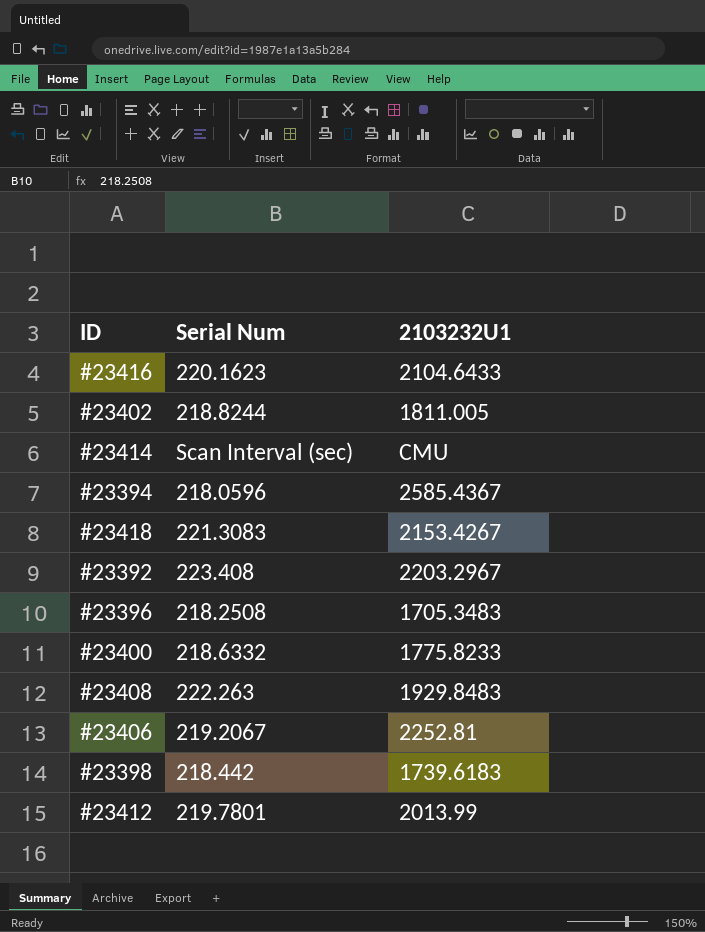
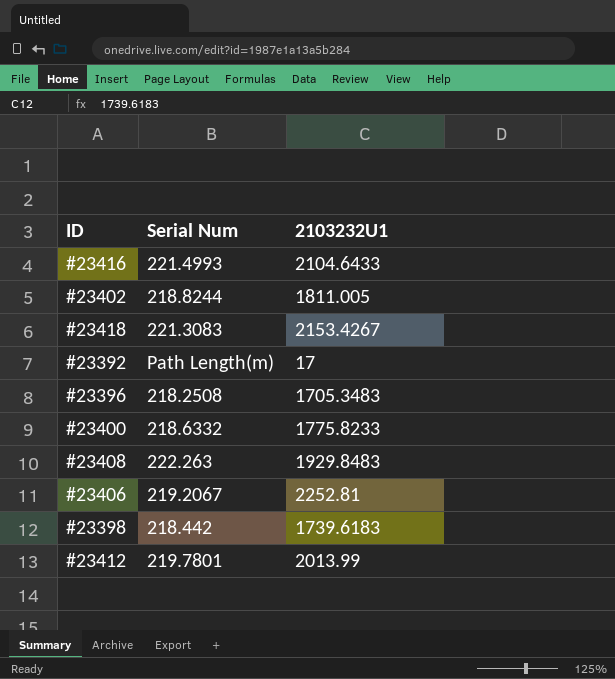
row #23414: Scan Interval (sec) | CMU -> none
row #23394: 218.0596 | 2585.4367 -> none
#23416 | Serial Num: 220.1623 -> 221.4993
#23392 | Serial Num: 223.408 -> Path Length(m)
#23392 | 2103232U1: 2203.2967 -> 17

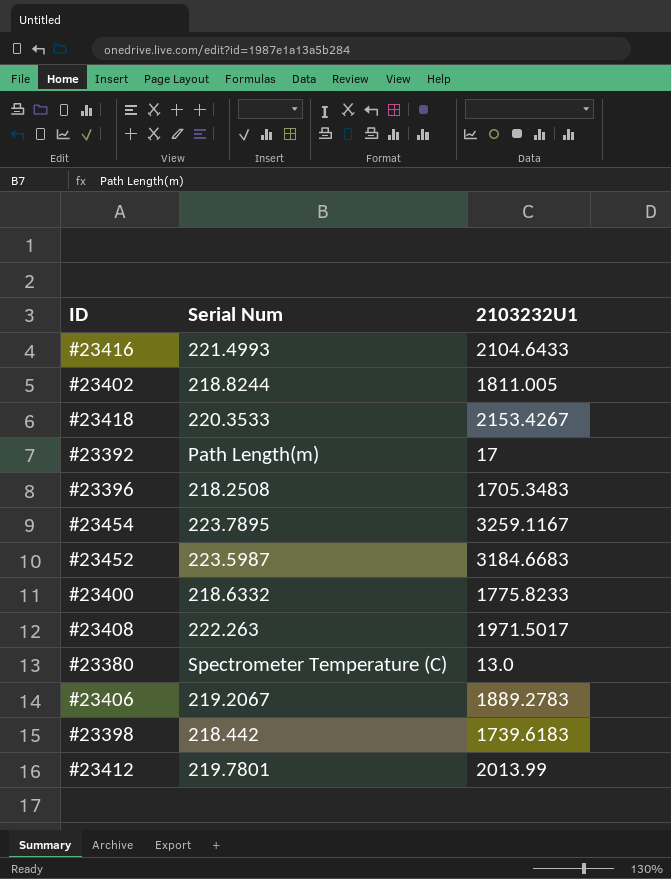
#23418 | Serial Num: 221.3083 -> 220.3533
row #23454: none -> 223.7895 | 3259.1167
row #23452: none -> 223.5987 | 3184.6683
#23408 | 2103232U1: 1929.8483 -> 1971.5017
row #23380: none -> Spectrometer Temperature (C) | 13.0
#23406 | 2103232U1: 2252.81 -> 1889.2783

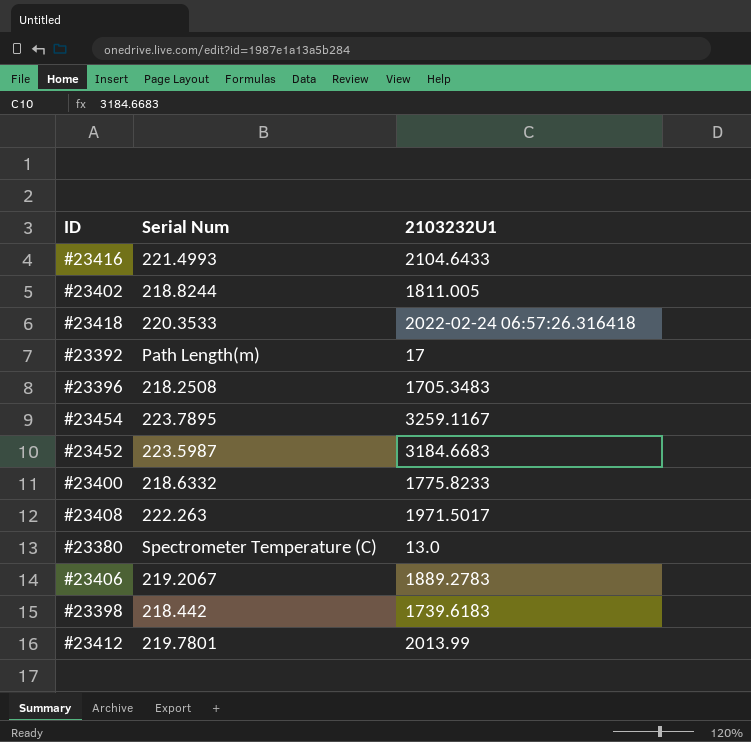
#23418 | 2103232U1: 2153.4267 -> 2022-02-24 06:57:26.316418

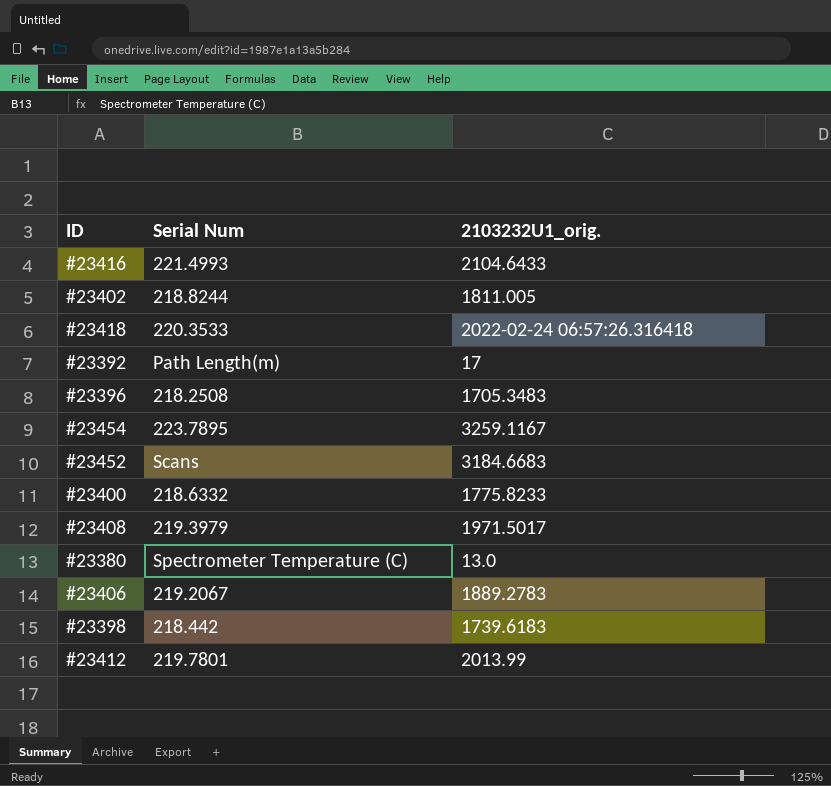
column name: 2103232U1 -> 2103232U1_orig.
#23452 | Serial Num: 223.5987 -> Scans
#23408 | Serial Num: 222.263 -> 219.3979

